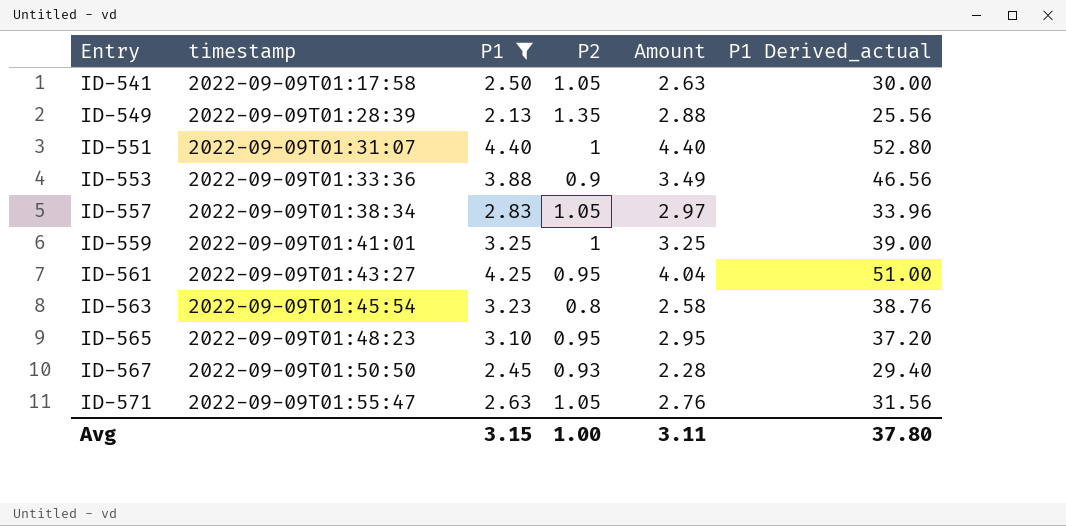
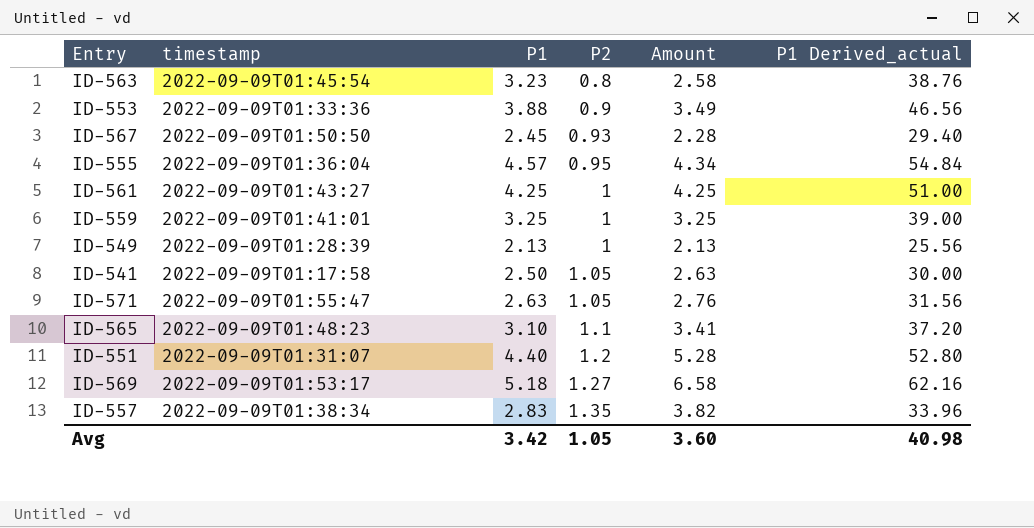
filter: P1 <= 4.40 -> none
row order: Entry ascending -> P2 ascending
ID-561 | P2: 0.95 -> 1
ID-561 | Amount: 4.04 -> 4.25
ID-549 | P2: 1.35 -> 1
ID-549 | Amount: 2.88 -> 2.13
ID-565 | P2: 0.95 -> 1.1
ID-565 | Amount: 2.95 -> 3.41
ID-551 | P2: 1 -> 1.2
ID-551 | Amount: 4.40 -> 5.28
ID-557 | P2: 1.05 -> 1.35
ID-557 | Amount: 2.97 -> 3.82
Avg | P1: 3.15 -> 3.42
Avg | P2: 1.00 -> 1.05
Avg | Amount: 3.11 -> 3.60
Avg | P1 Derived_actual: 37.80 -> 40.98

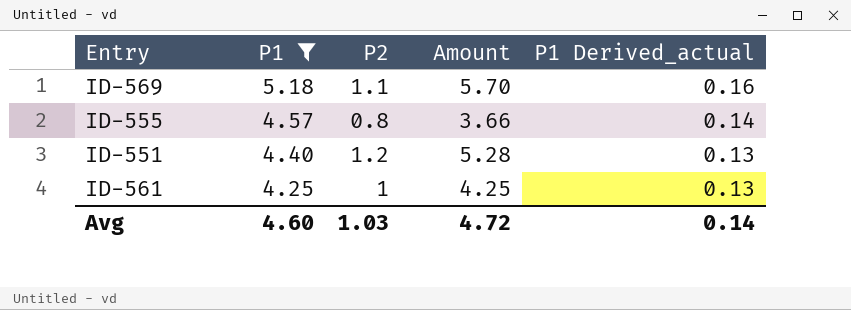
filter: none -> P1 >= 4.25
row order: P2 ascending -> P1 descending
column timestamp | position: 2 -> none
column P1 Derived_actual | formula: [P1] * 12 -> [P1] * 0.03
ID-569 | P2: 1.27 -> 1.1
ID-569 | Amount: 6.58 -> 5.70
ID-555 | P2: 0.95 -> 0.8
ID-555 | Amount: 4.34 -> 3.66
Avg | P1: 3.42 -> 4.60
Avg | P2: 1.05 -> 1.03
Avg | Amount: 3.60 -> 4.72
Avg | P1 Derived_actual: 40.98 -> 0.14

